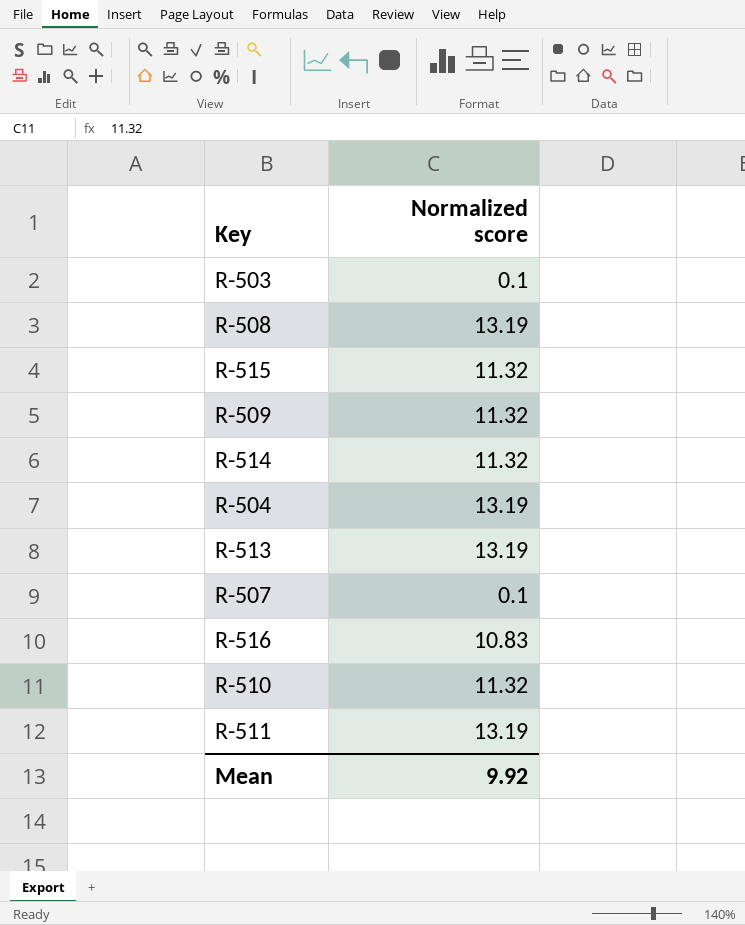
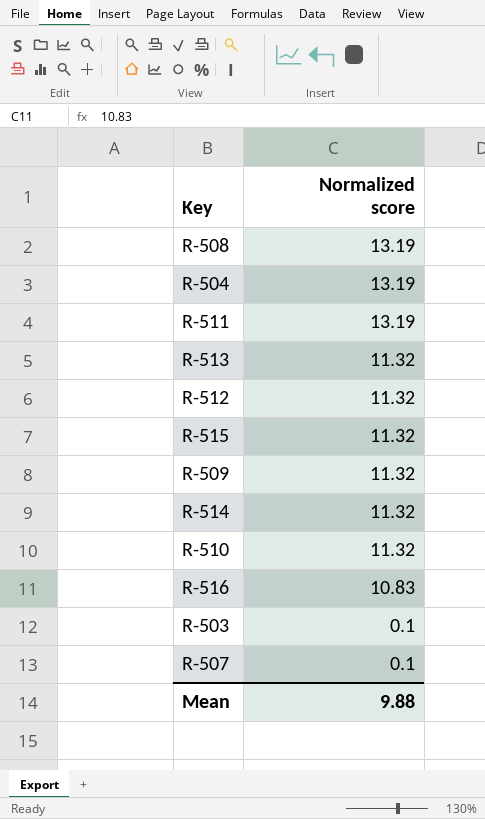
row order: none -> Normalized score descending
R-513 | Normalized score: 13.19 -> 11.32
row R-512: none -> 11.32
Mean | Normalized score: 9.92 -> 9.88

